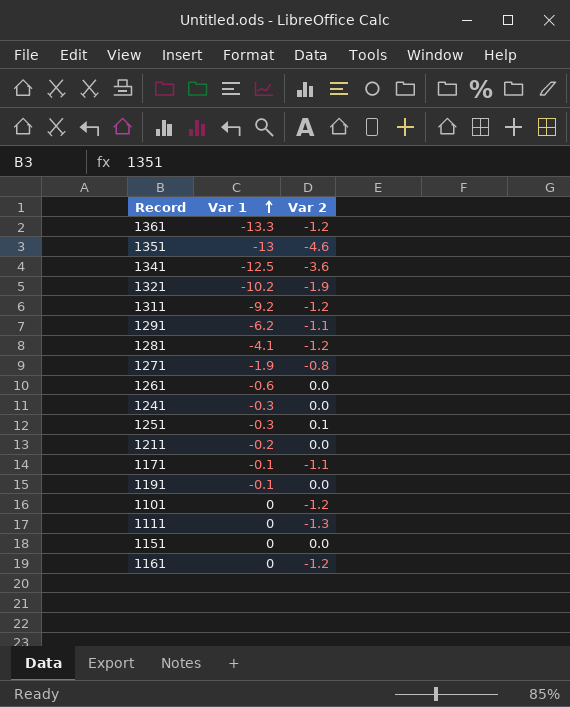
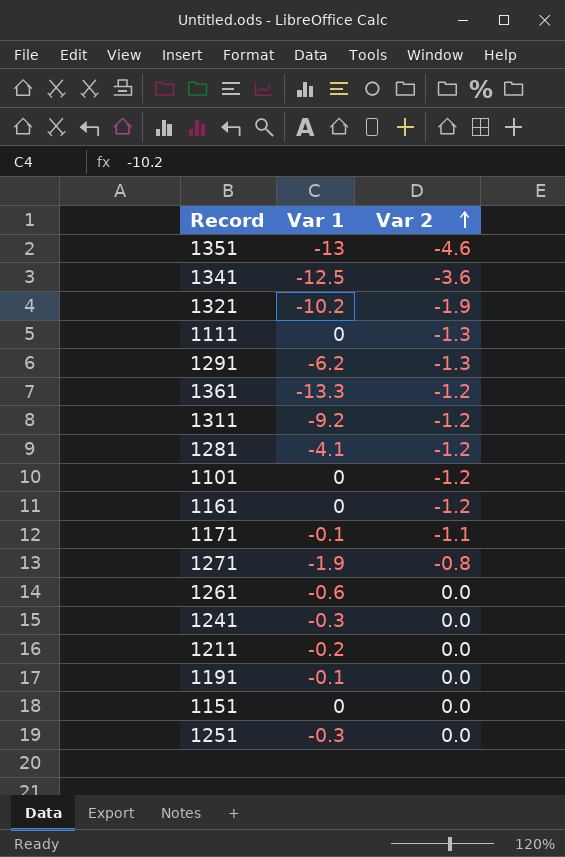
row order: Var 1 ascending -> Var 2 ascending
1291 | Var 2: -1.1 -> -1.3
1251 | Var 2: 0.1 -> 0.0

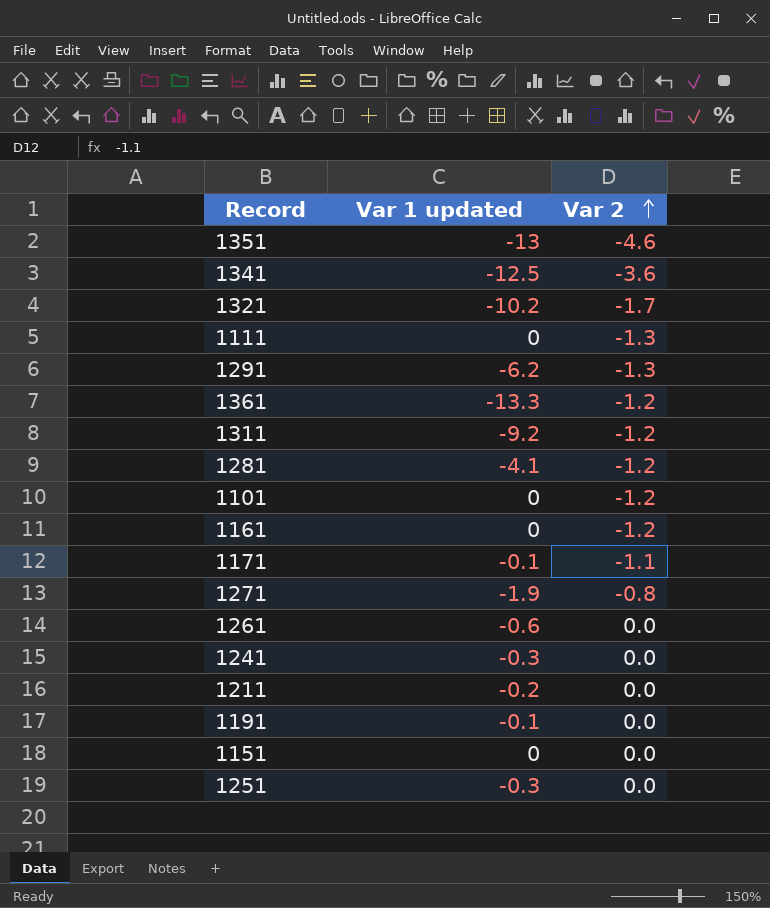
column name: Var 1 -> Var 1 updated
1321 | Var 2: -1.9 -> -1.7

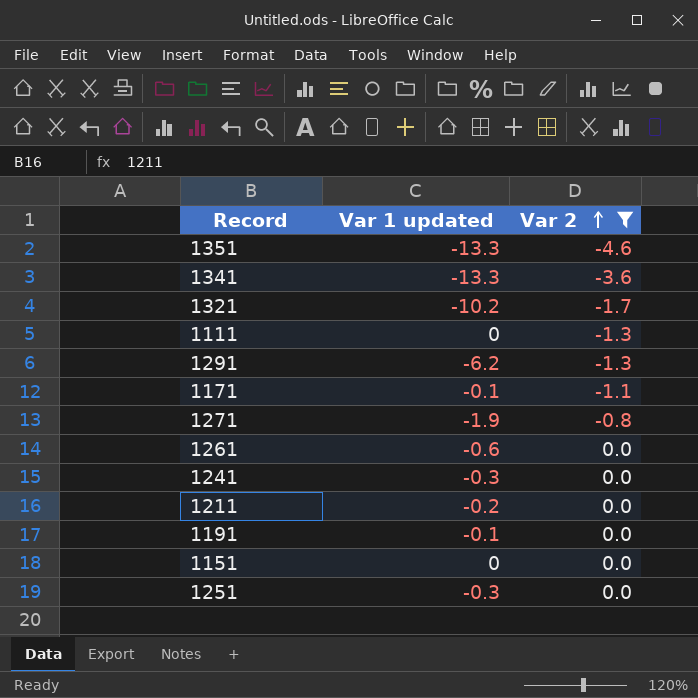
filter: none -> Var 2 != -1.2
1351 | Var 1 updated: -13 -> -13.3
1341 | Var 1 updated: -12.5 -> -13.3

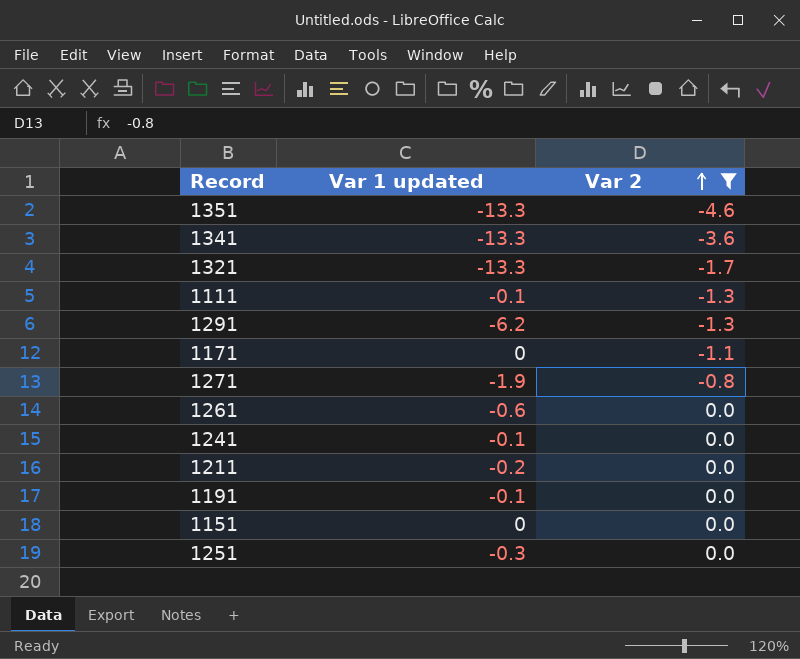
1321 | Var 1 updated: -10.2 -> -13.3
1111 | Var 1 updated: 0 -> -0.1
1171 | Var 1 updated: -0.1 -> 0
1241 | Var 1 updated: -0.3 -> -0.1

